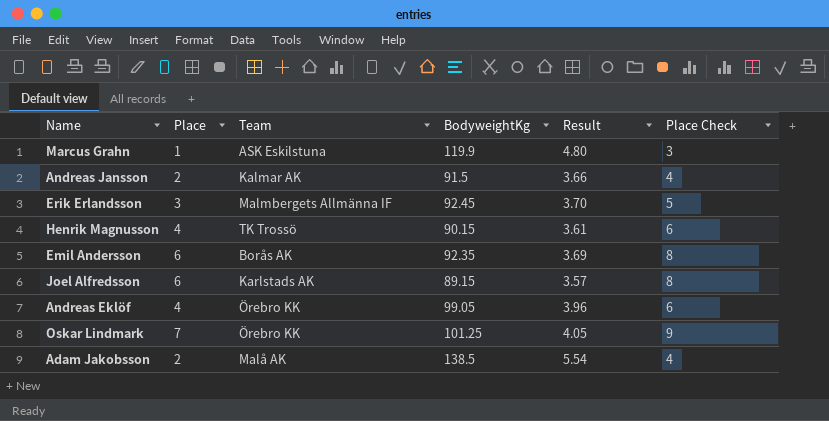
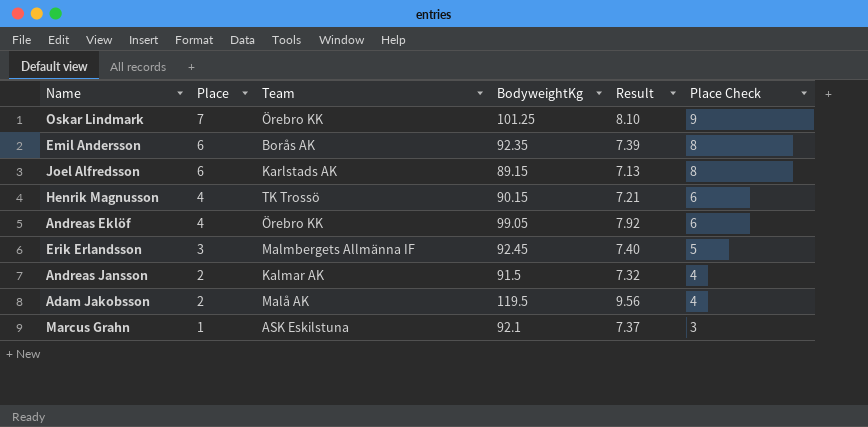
row order: none -> Place descending
column Result | formula: [BodyweightKg] * 0.04 -> [BodyweightKg] * 0.08
Adam Jakobsson | BodyweightKg: 138.5 -> 119.5
Marcus Grahn | BodyweightKg: 119.9 -> 92.1

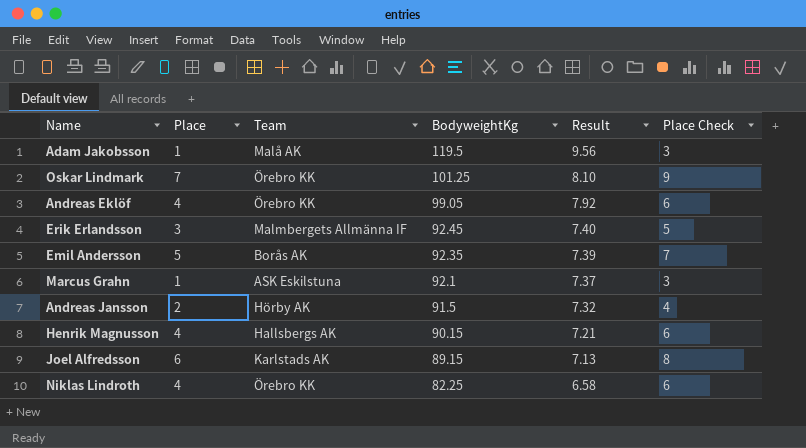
row order: Place descending -> BodyweightKg descending
Adam Jakobsson | Place: 2 -> 1
Adam Jakobsson | Place Check: 4 -> 3
Emil Andersson | Place: 6 -> 5
Emil Andersson | Place Check: 8 -> 7
Andreas Jansson | Team: Kalmar AK -> Hörby AK
Henrik Magnusson | Team: TK Trossö -> Hallsbergs AK
row Niklas Lindroth: none -> 4 | Örebro KK | 82.25 | 6.58 | 6

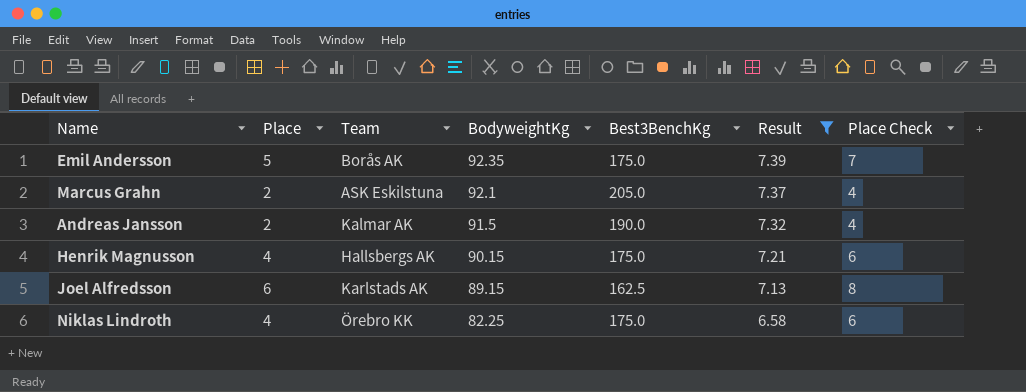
filter: none -> Result <= 7.39
column Best3BenchKg | position: none -> 5
Marcus Grahn | Place: 1 -> 2
Marcus Grahn | Place Check: 3 -> 4
Andreas Jansson | Team: Hörby AK -> Kalmar AK

